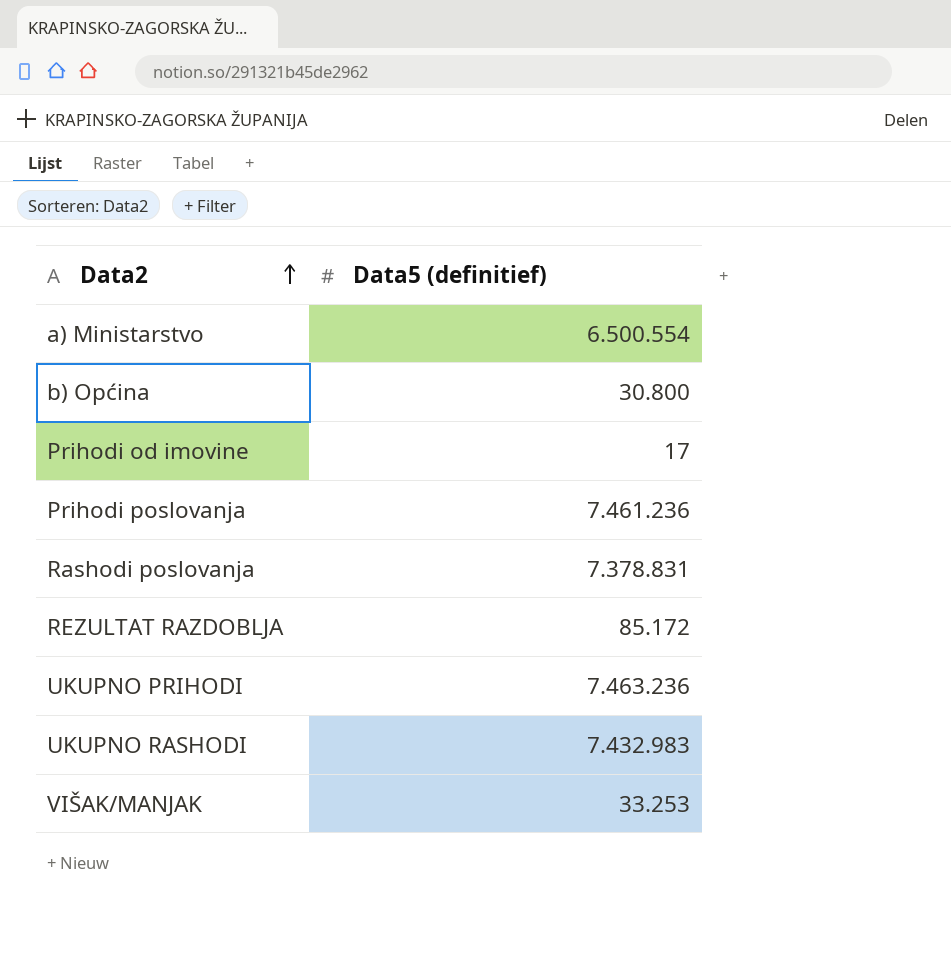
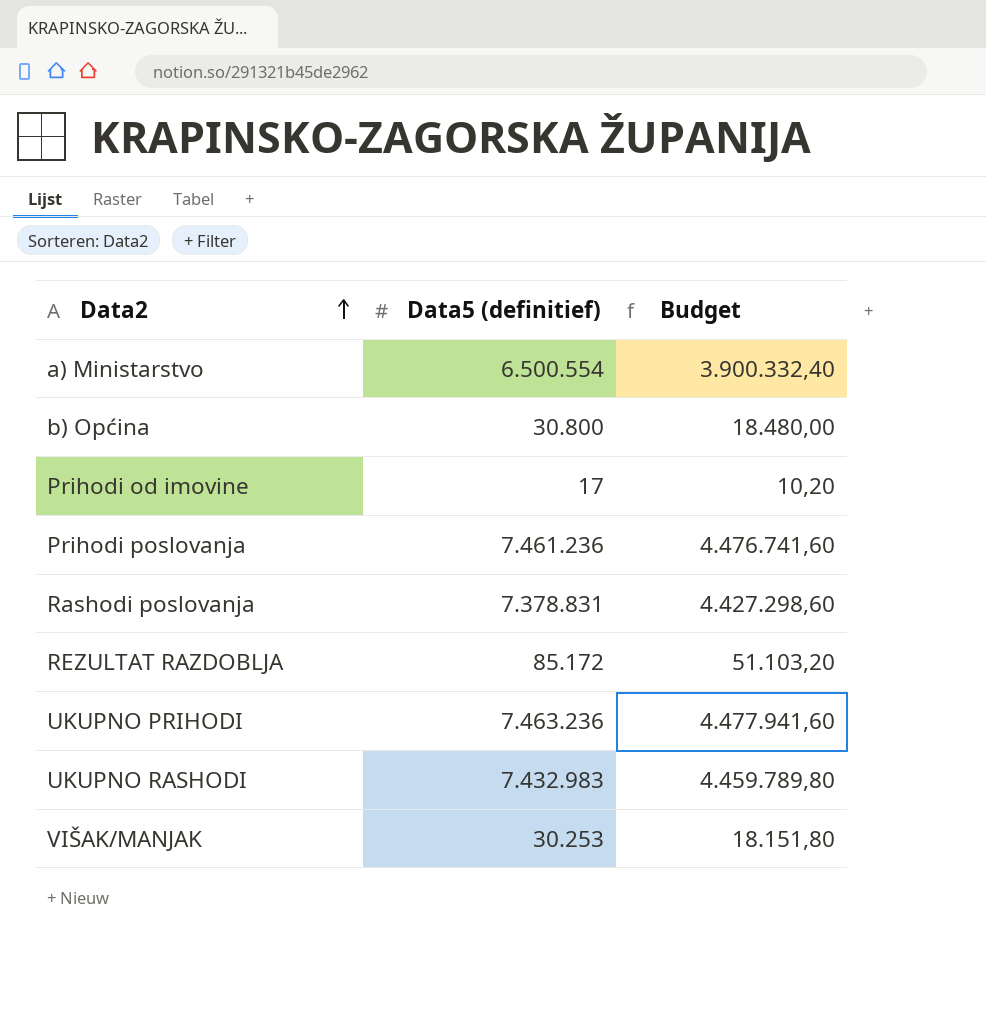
column Budget | formula: none -> [Data5 (definitief)] * 0,6
VIŠAK/MANJAK | Data5 (definitief): 33.253 -> 30.253

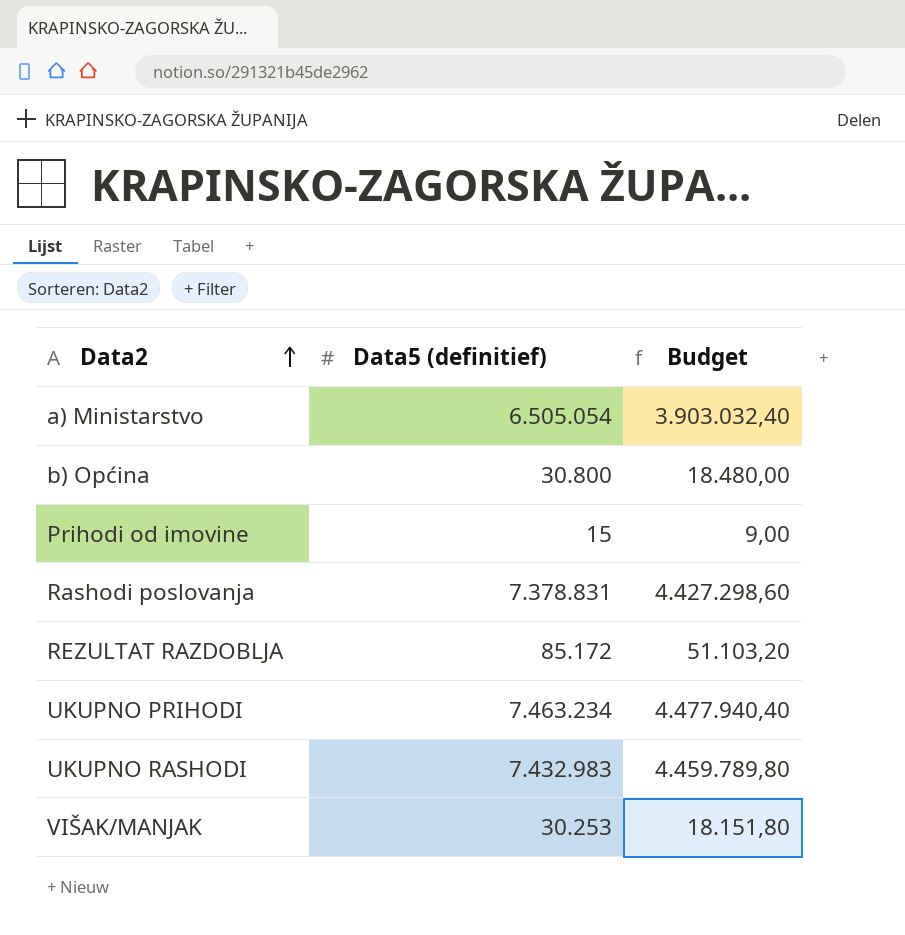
row Prihodi poslovanja: 7.461.236 | 4.476.741,60 -> none
a) Ministarstvo | Data5 (definitief): 6.500.554 -> 6.505.054
a) Ministarstvo | Budget: 3.900.332,40 -> 3.903.032,40
Prihodi od imovine | Data5 (definitief): 17 -> 15
Prihodi od imovine | Budget: 10,20 -> 9,00
UKUPNO PRIHODI | Data5 (definitief): 7.463.236 -> 7.463.234
UKUPNO PRIHODI | Budget: 4.477.941,60 -> 4.477.940,40

